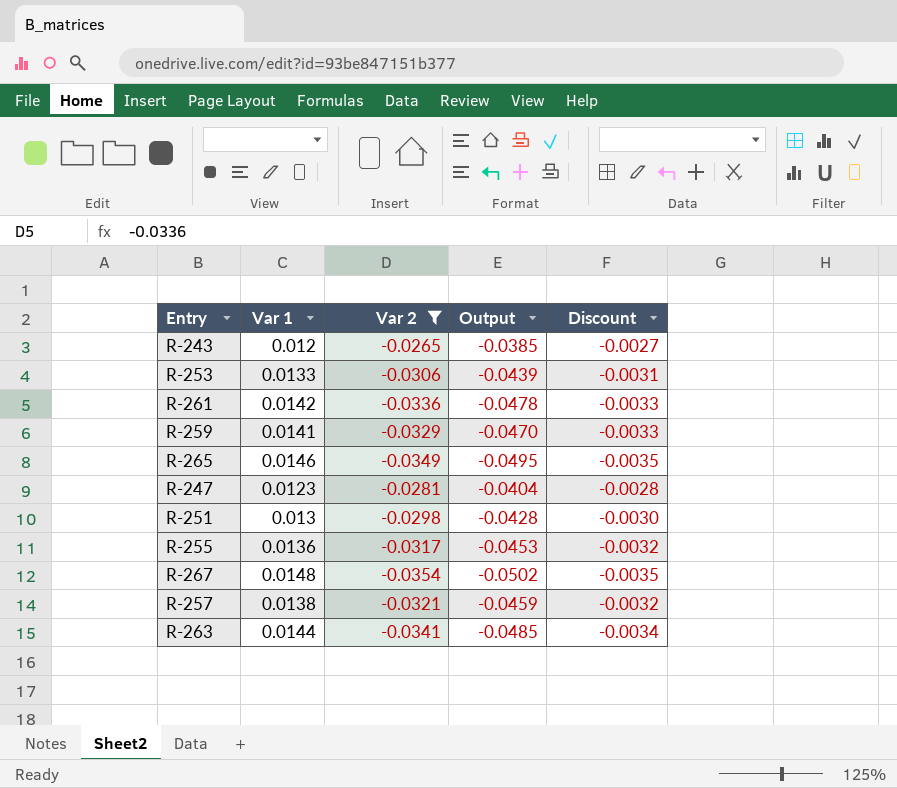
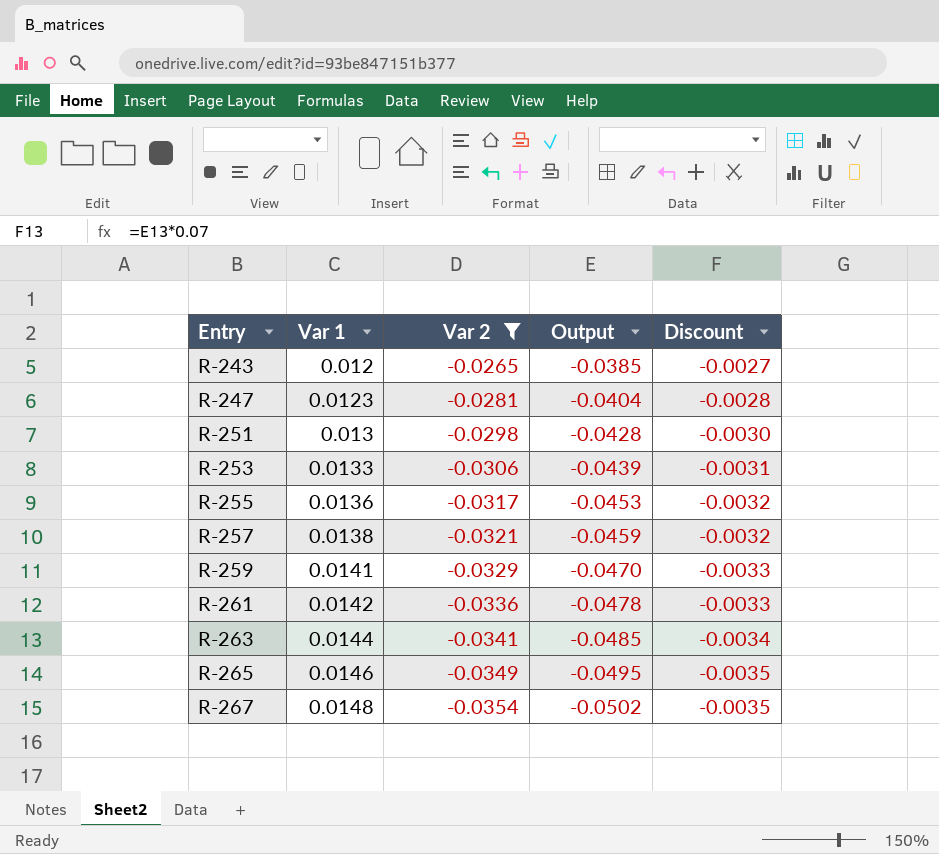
row order: none -> Entry ascending

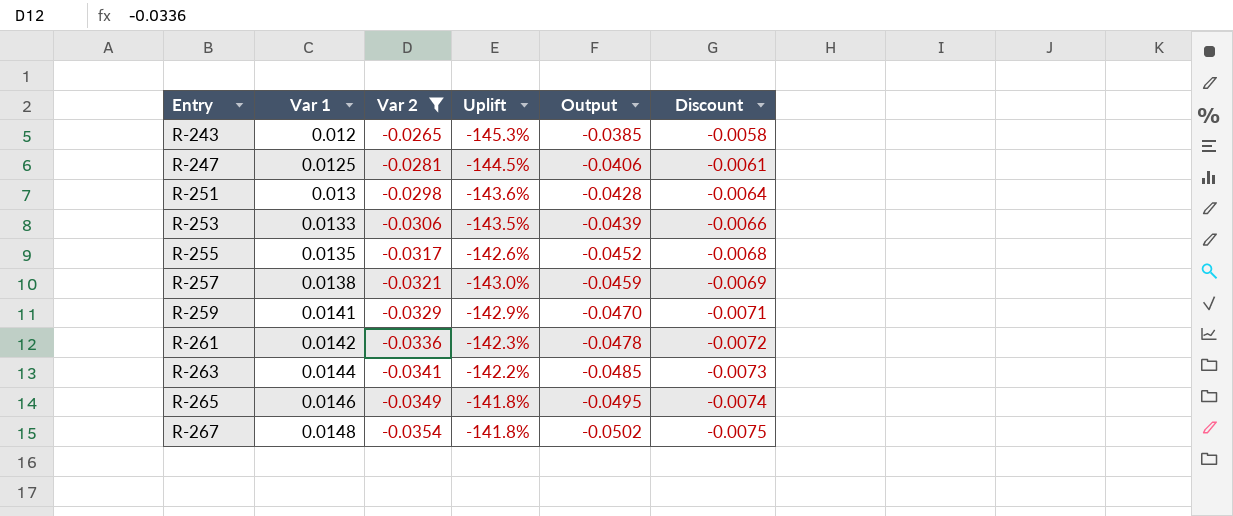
column Uplift | formula: none -> ([Var 1] - [Var 2]) / [Var 2]
column Discount | formula: [Output] * 0.07 -> [Output] * 0.15
R-247 | Var 1: 0.0123 -> 0.0125
R-247 | Output: -0.0404 -> -0.0406
R-255 | Var 1: 0.0136 -> 0.0135
R-255 | Output: -0.0453 -> -0.0452

